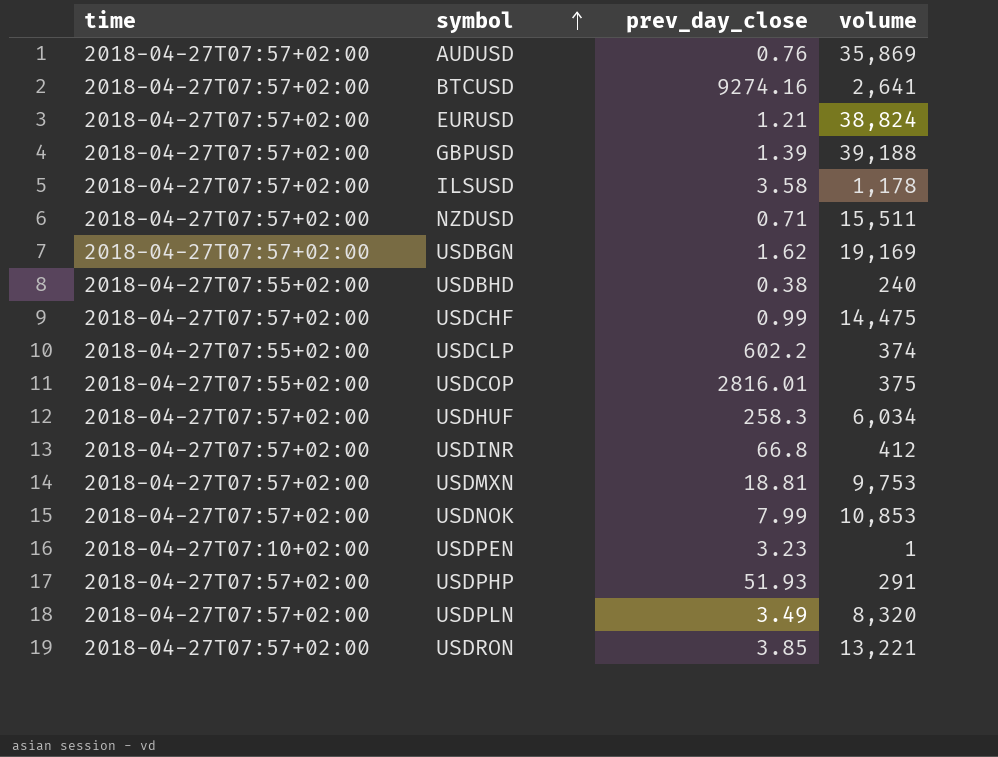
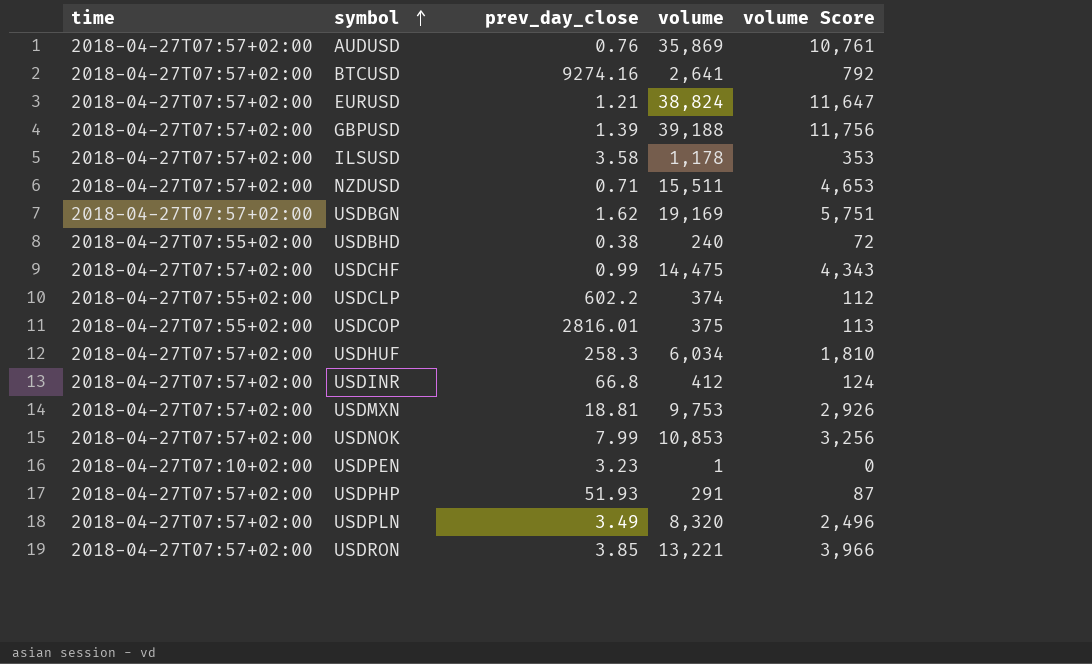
column volume Score | formula: none -> [volume] * 0.3

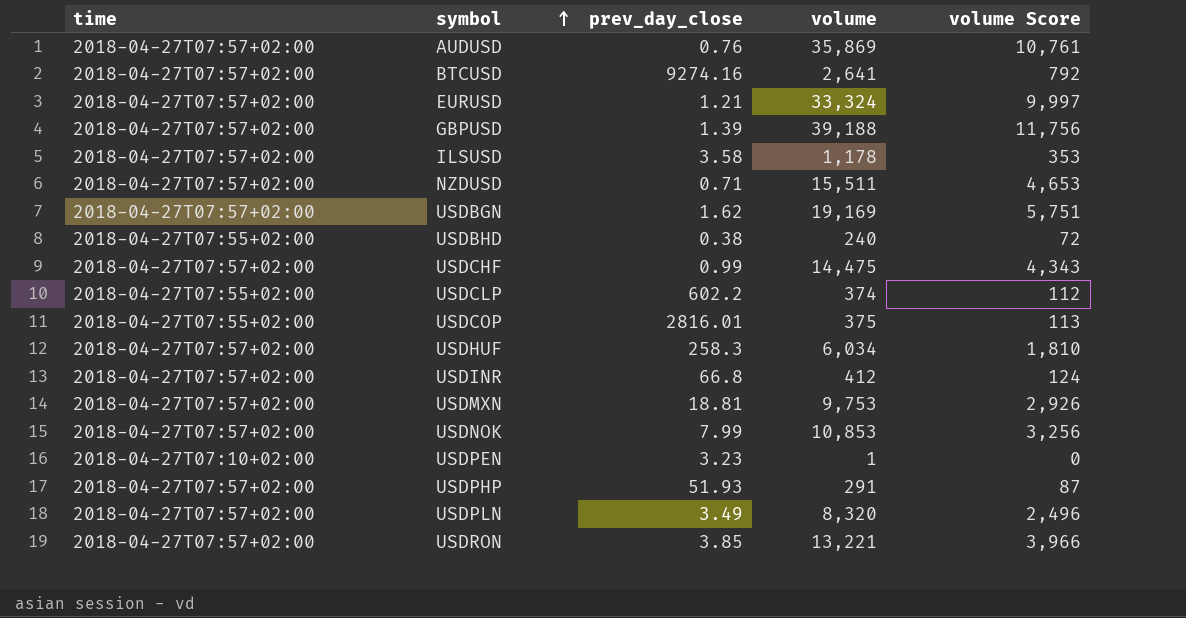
EURUSD | volume: 38,824 -> 33,324
EURUSD | volume Score: 11,647 -> 9,997

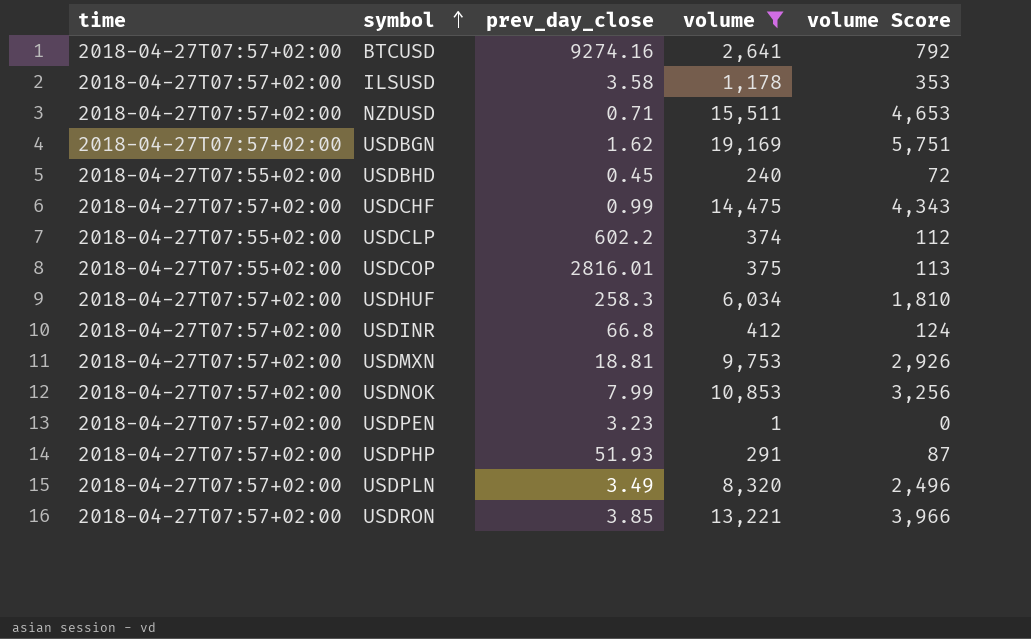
filter: none -> volume <= 19,169
USDBHD | prev_day_close: 0.38 -> 0.45
USDPEN | time: 2018-04-27T07:10+02:00 -> 2018-04-27T07:57+02:00

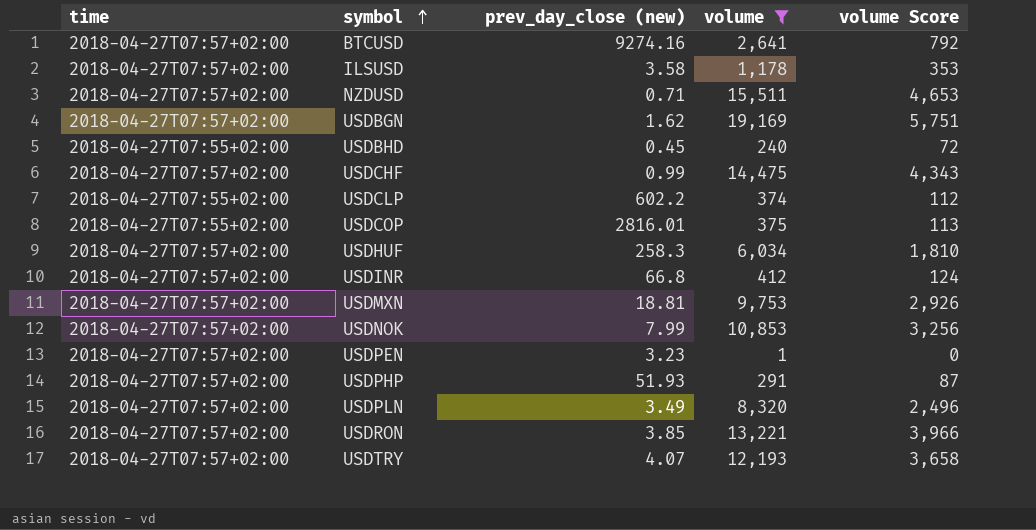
column name: prev_day_close -> prev_day_close (new)
row USDTRY: none -> 2018-04-27T07:57+02:00 | 4.07 | 12,193 | 3,658

